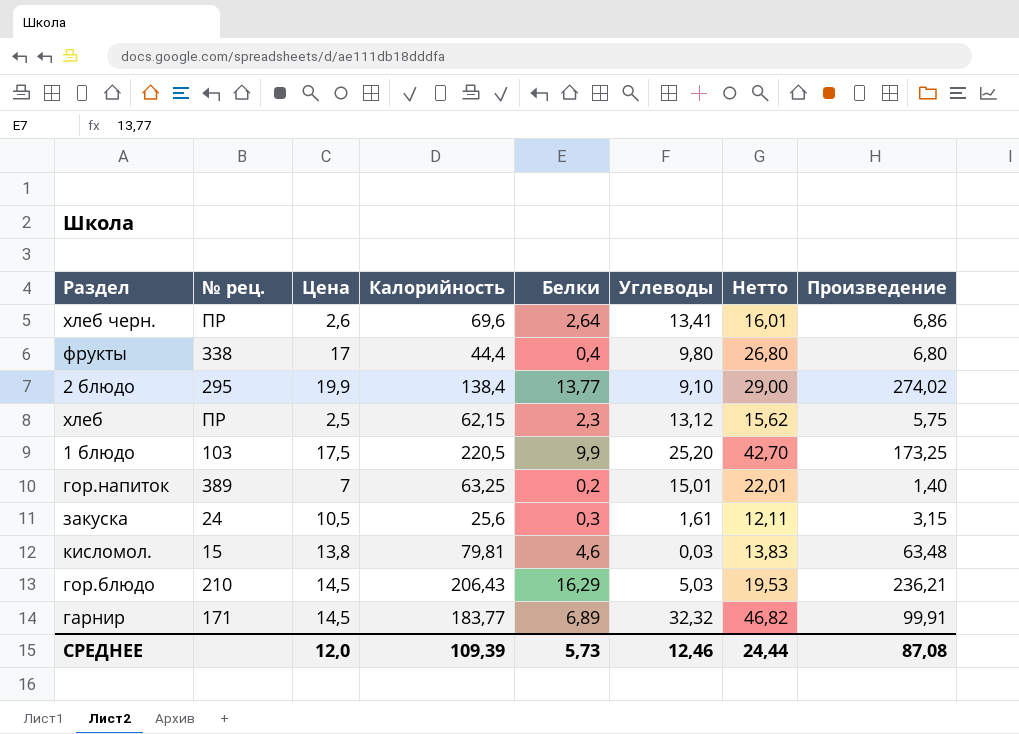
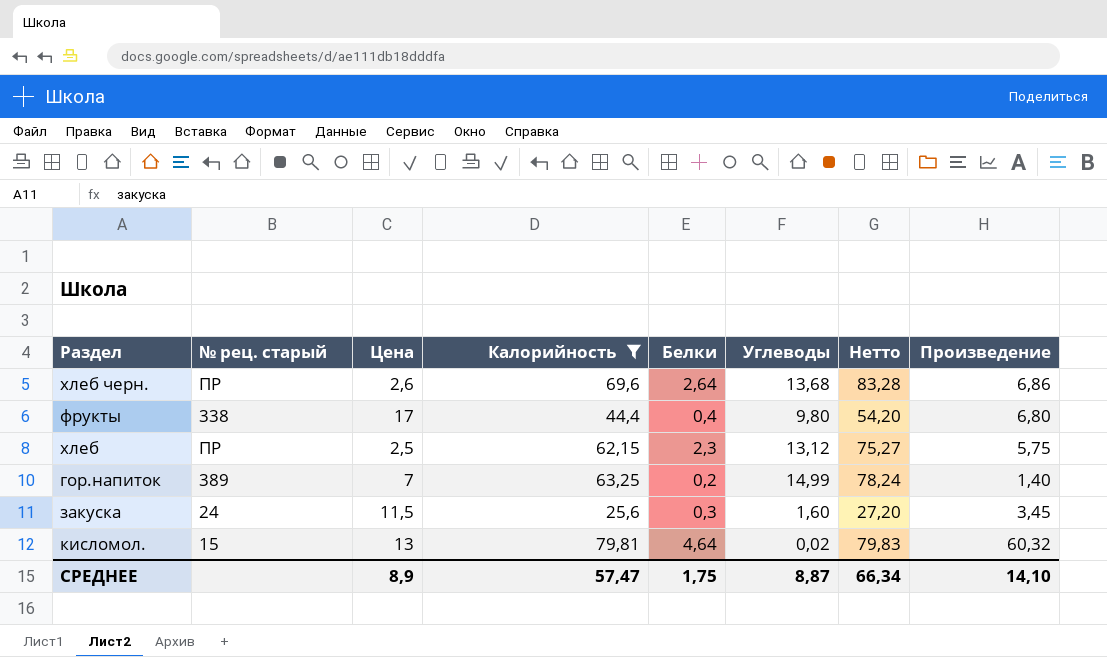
filter: none -> Калорийность <= 79,81
column name: № рец. -> № рец. старый
column Нетто | formula: [Цена] + [Углеводы] -> [Калорийность] + [Углеводы]
хлеб черн. | Углеводы: 13,41 -> 13,68
гор.напиток | Углеводы: 15,01 -> 14,99
закуска | Цена: 10,5 -> 11,5
закуска | Углеводы: 1,61 -> 1,60
закуска | Произведение: 3,15 -> 3,45
кисломол. | Цена: 13,8 -> 13
кисломол. | Белки: 4,6 -> 4,64
кисломол. | Углеводы: 0,03 -> 0,02
кисломол. | Произведение: 63,48 -> 60,32
СРЕДНЕЕ | Цена: 12,0 -> 8,9
СРЕДНЕЕ | Калорийность: 109,39 -> 57,47
СРЕДНЕЕ | Белки: 5,73 -> 1,75
СРЕДНЕЕ | Углеводы: 12,46 -> 8,87
СРЕДНЕЕ | Нетто: 24,44 -> 66,34
СРЕДНЕЕ | Произведение: 87,08 -> 14,10

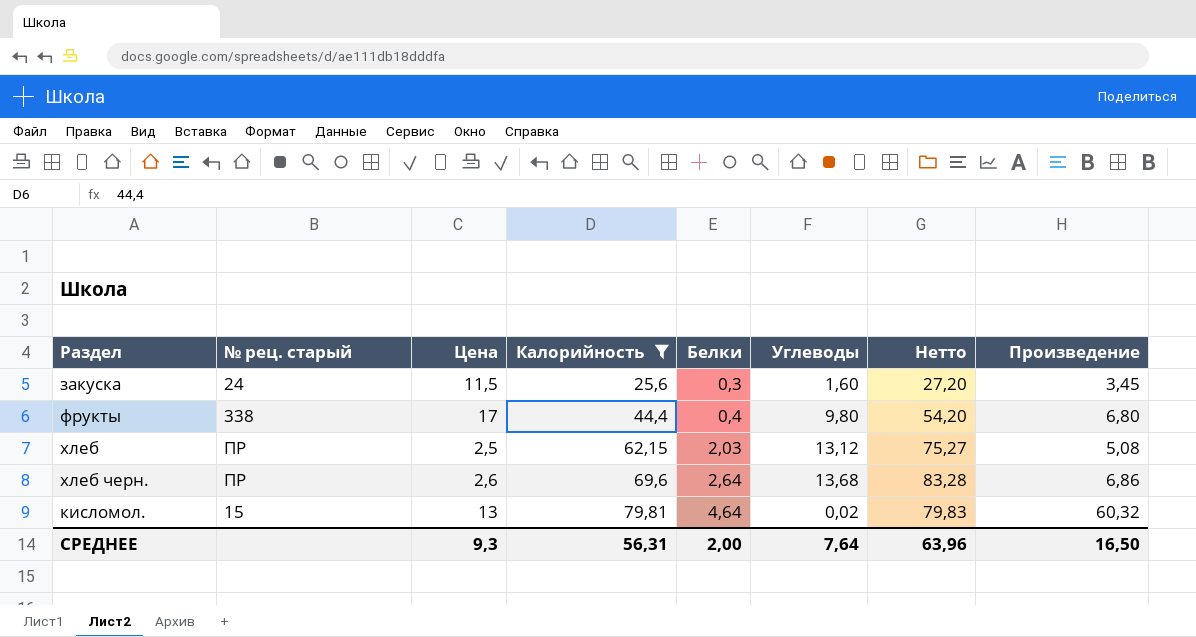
row order: none -> Калорийность ascending
row гор.напиток: 389 | 7 | 63,25 | 0,2 | 14,99 | 78,24 | 1,40 -> none
хлеб | Белки: 2,3 -> 2,03
хлеб | Произведение: 5,75 -> 5,08
СРЕДНЕЕ | Цена: 8,9 -> 9,3
СРЕДНЕЕ | Калорийность: 57,47 -> 56,31
СРЕДНЕЕ | Белки: 1,75 -> 2,00
СРЕДНЕЕ | Углеводы: 8,87 -> 7,64
СРЕДНЕЕ | Нетто: 66,34 -> 63,96
СРЕДНЕЕ | Произведение: 14,10 -> 16,50

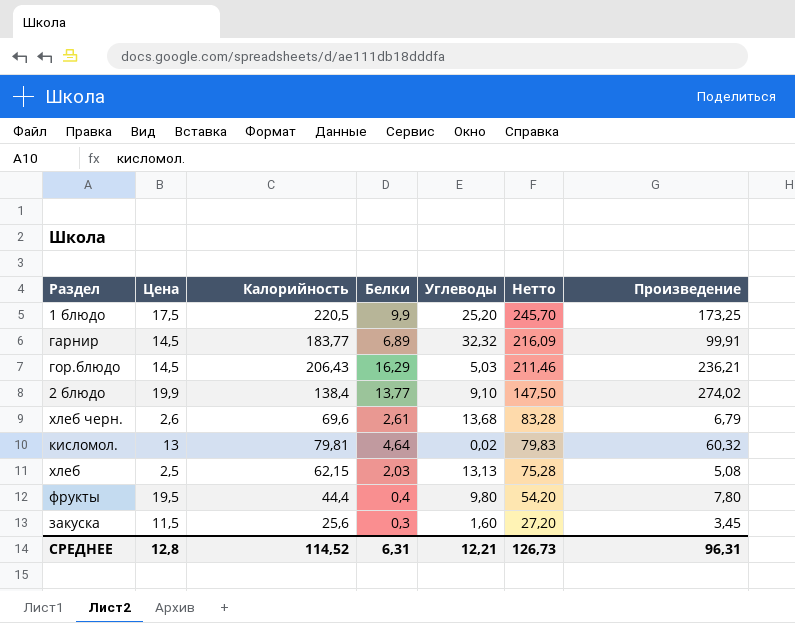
filter: Калорийность <= 79,81 -> none
row order: Калорийность ascending -> Нетто descending
column № рец. старый | position: 2 -> none
хлеб черн. | Белки: 2,64 -> 2,61
хлеб черн. | Произведение: 6,86 -> 6,79
хлеб | Углеводы: 13,12 -> 13,13
хлеб | Нетто: 75,27 -> 75,28
фрукты | Цена: 17 -> 19,5
фрукты | Произведение: 6,80 -> 7,80
СРЕДНЕЕ | Цена: 9,3 -> 12,8
СРЕДНЕЕ | Калорийность: 56,31 -> 114,52
СРЕДНЕЕ | Белки: 2,00 -> 6,31
СРЕДНЕЕ | Углеводы: 7,64 -> 12,21
СРЕДНЕЕ | Нетто: 63,96 -> 126,73
СРЕДНЕЕ | Произведение: 16,50 -> 96,31

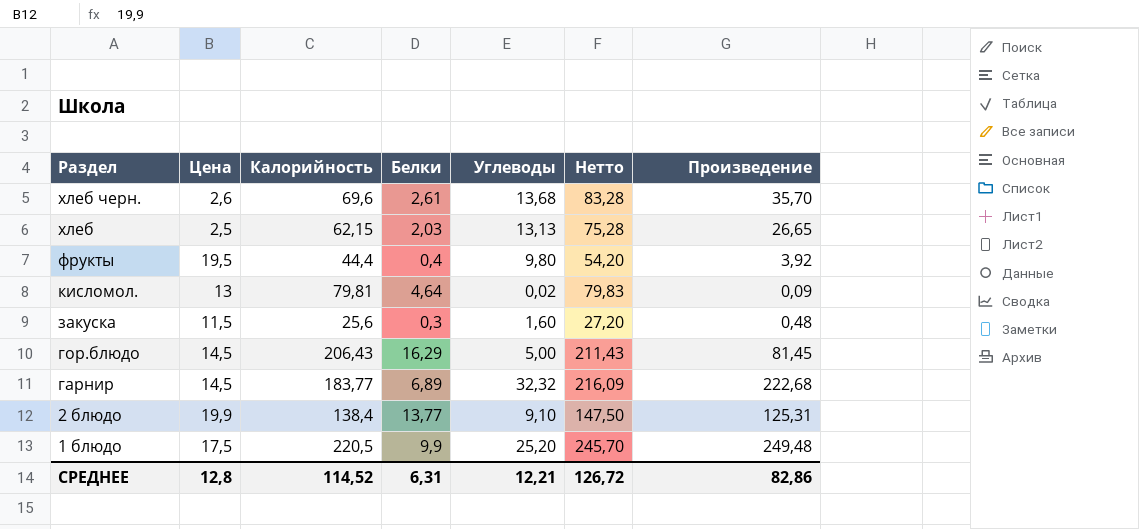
row order: Нетто descending -> Раздел descending
column Произведение | formula: [Цена] * [Белки] -> [Белки] * [Углеводы]
гор.блюдо | Углеводы: 5,03 -> 5,00
гор.блюдо | Нетто: 211,46 -> 211,43
СРЕДНЕЕ | Нетто: 126,73 -> 126,72
СРЕДНЕЕ | Произведение: 96,31 -> 82,86

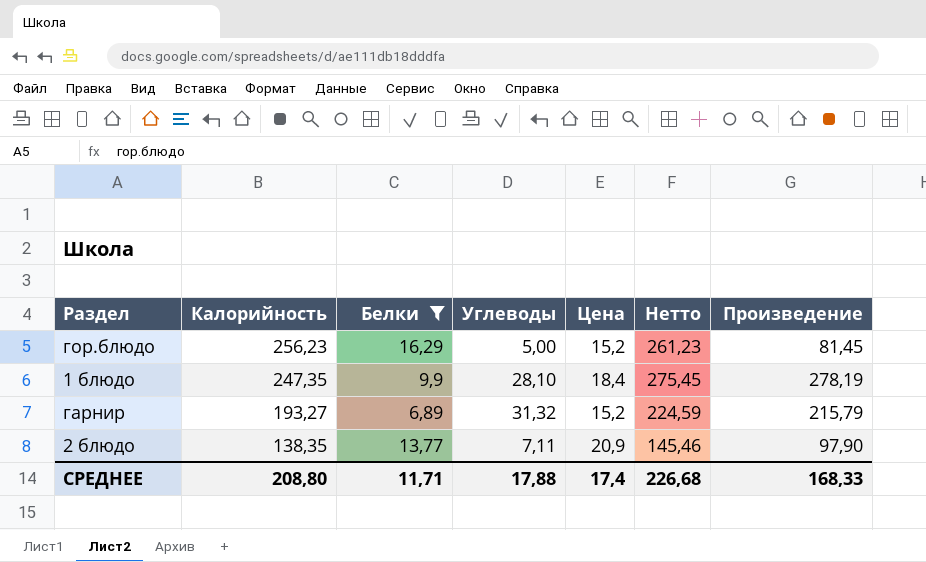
filter: none -> Белки >= 6,89
row order: Раздел descending -> Калорийность descending
column Цена | position: 2 -> 5
гор.блюдо | Калорийность: 206,43 -> 256,23
гор.блюдо | Цена: 14,5 -> 15,2
гор.блюдо | Нетто: 211,43 -> 261,23
1 блюдо | Калорийность: 220,5 -> 247,35
1 блюдо | Углеводы: 25,20 -> 28,10
1 блюдо | Цена: 17,5 -> 18,4
1 блюдо | Нетто: 245,70 -> 275,45
1 блюдо | Произведение: 249,48 -> 278,19
гарнир | Калорийность: 183,77 -> 193,27
гарнир | Углеводы: 32,32 -> 31,32
гарнир | Цена: 14,5 -> 15,2
гарнир | Нетто: 216,09 -> 224,59
гарнир | Произведение: 222,68 -> 215,79
2 блюдо | Калорийность: 138,4 -> 138,35
2 блюдо | Углеводы: 9,10 -> 7,11
2 блюдо | Цена: 19,9 -> 20,9
2 блюдо | Нетто: 147,50 -> 145,46
2 блюдо | Произведение: 125,31 -> 97,90
СРЕДНЕЕ | Калорийность: 114,52 -> 208,80
СРЕДНЕЕ | Белки: 6,31 -> 11,71
СРЕДНЕЕ | Углеводы: 12,21 -> 17,88
СРЕДНЕЕ | Цена: 12,8 -> 17,4
СРЕДНЕЕ | Нетто: 126,72 -> 226,68
СРЕДНЕЕ | Произведение: 82,86 -> 168,33

